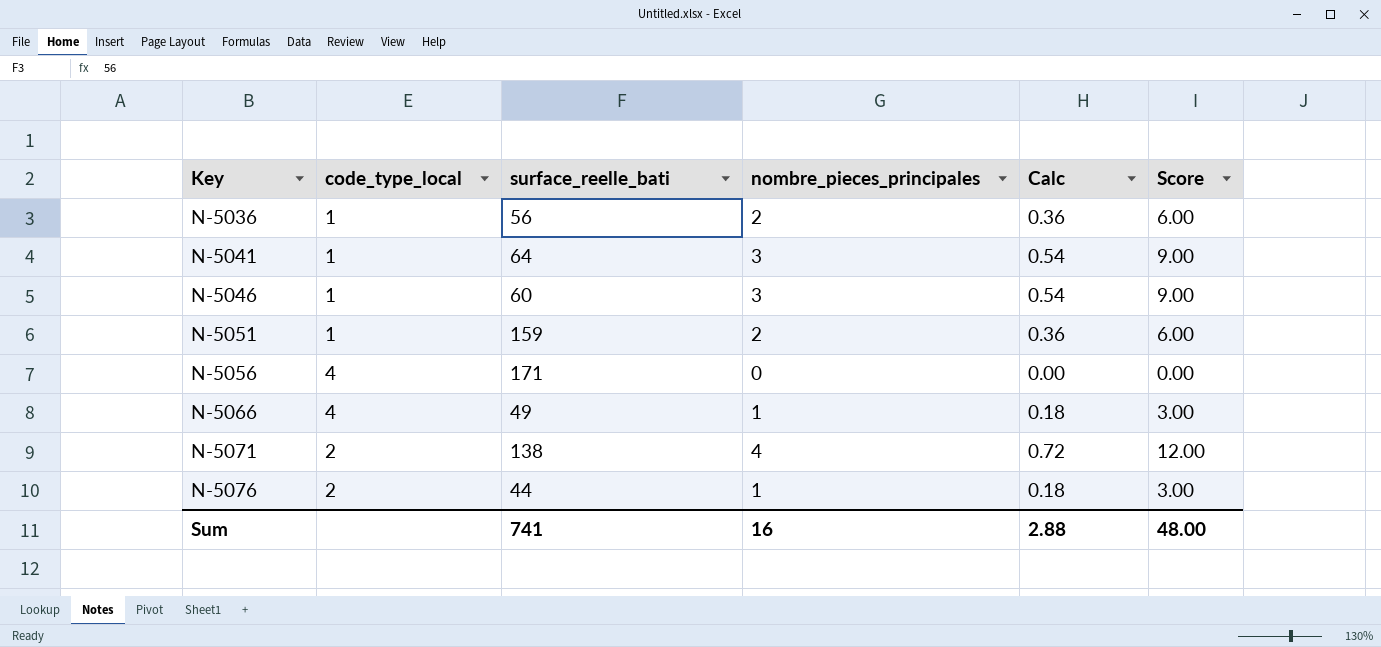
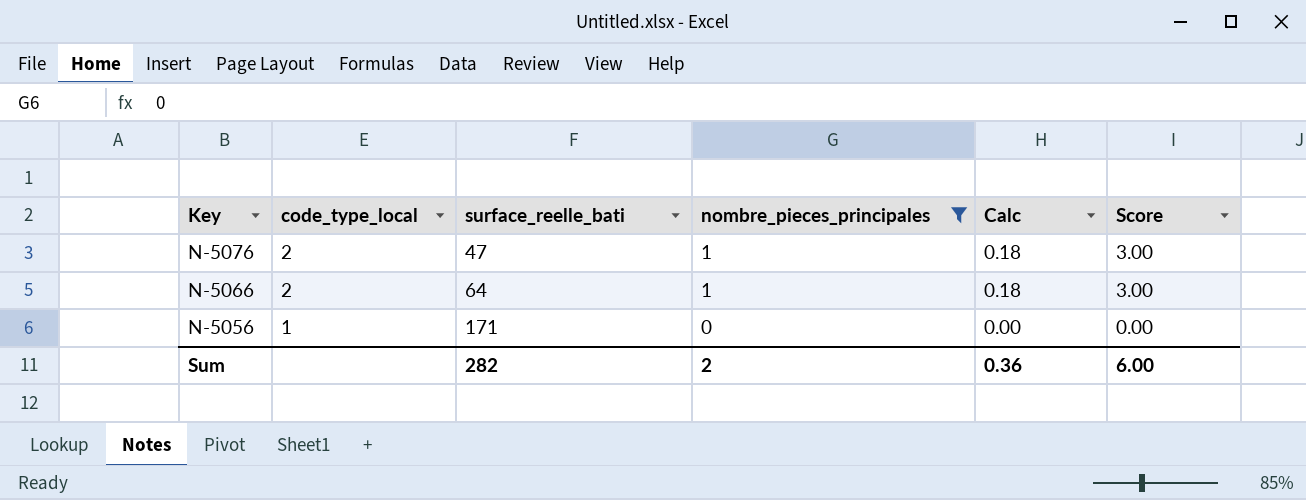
filter: none -> nombre_pieces_principales <= 1
row order: Key ascending -> Key descending
N-5076 | surface_reelle_bati: 44 -> 47
N-5066 | code_type_local: 4 -> 2
N-5066 | surface_reelle_bati: 49 -> 64
N-5056 | code_type_local: 4 -> 1
Sum | surface_reelle_bati: 741 -> 282
Sum | nombre_pieces_principales: 16 -> 2
Sum | Calc: 2.88 -> 0.36
Sum | Score: 48.00 -> 6.00

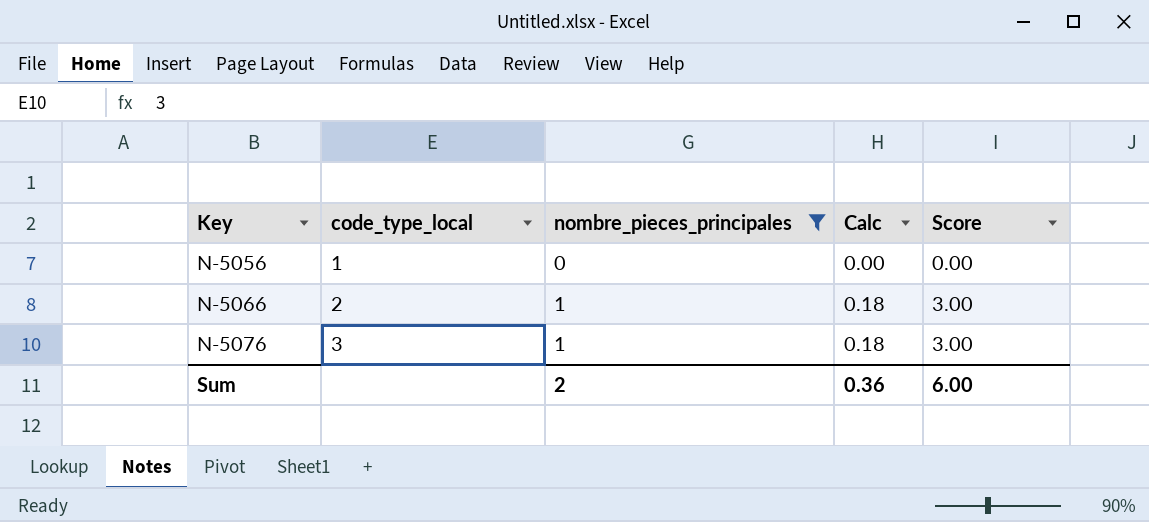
row order: Key descending -> Key ascending
column surface_reelle_bati | position: 3 -> none
N-5076 | code_type_local: 2 -> 3

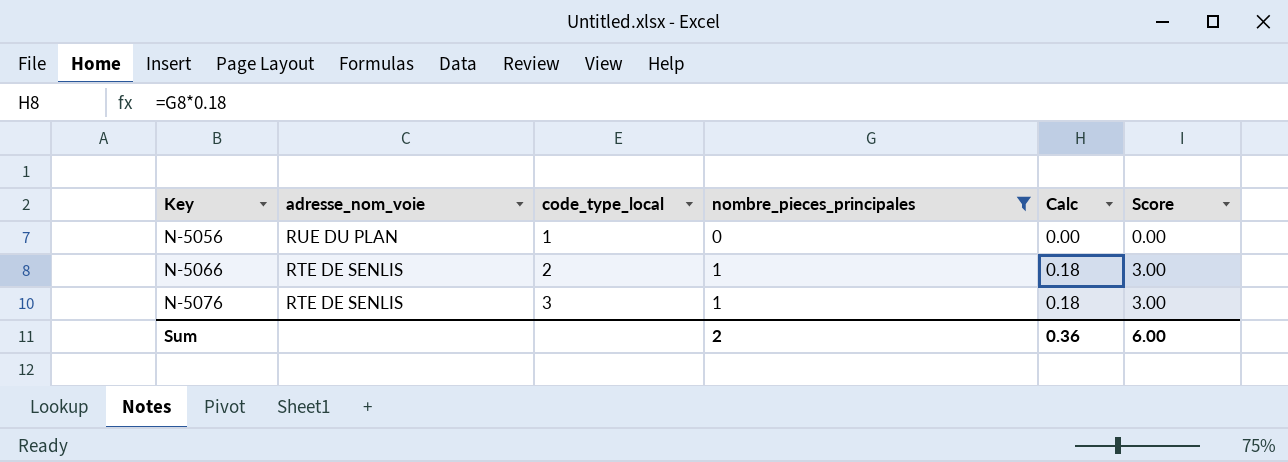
column adresse_nom_voie | position: none -> 2

